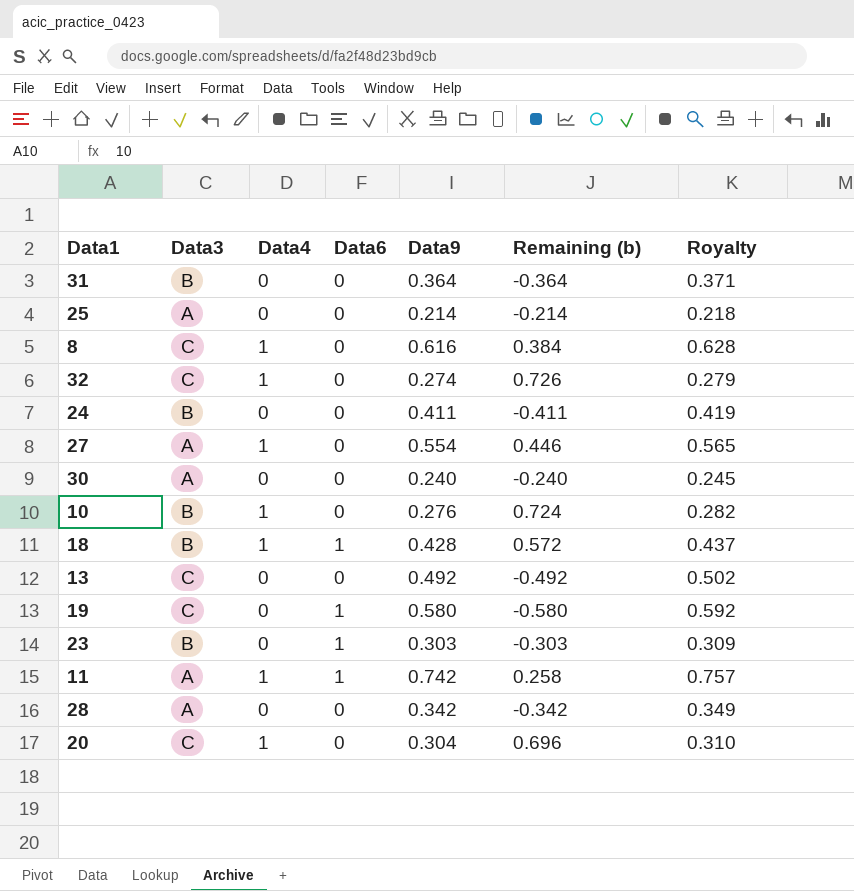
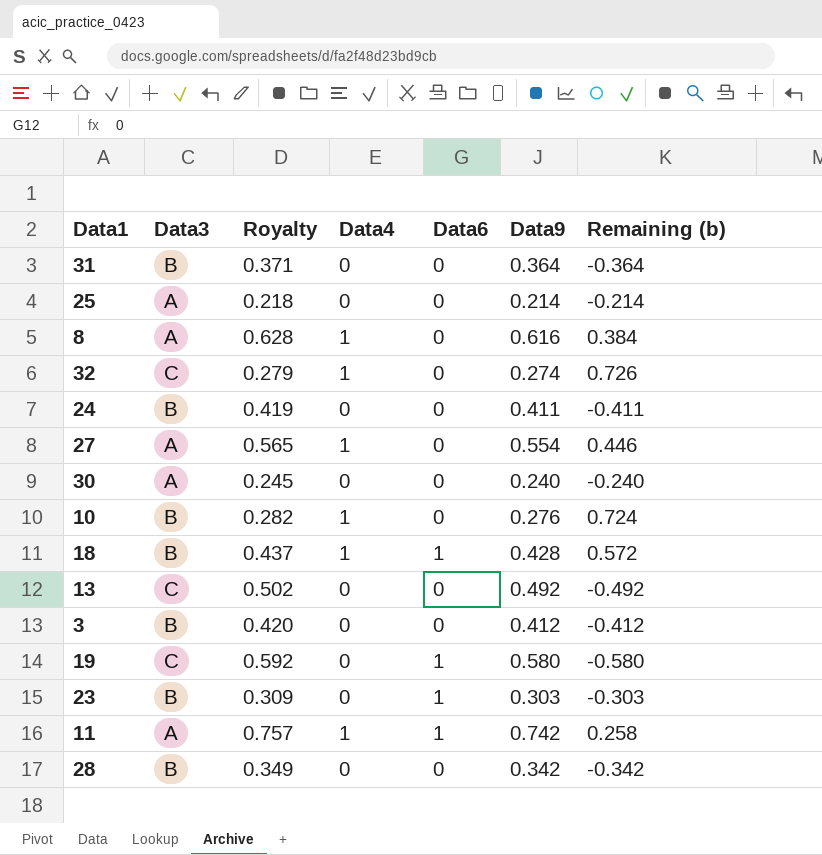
column Royalty | position: 7 -> 3
row 20: C | 1 | 0 | 0.304 | 0.696 | 0.310 -> none
8 | Data3: C -> A
row 3: none -> B | 0.420 | 0 | 0 | 0.412 | -0.412
28 | Data3: A -> B

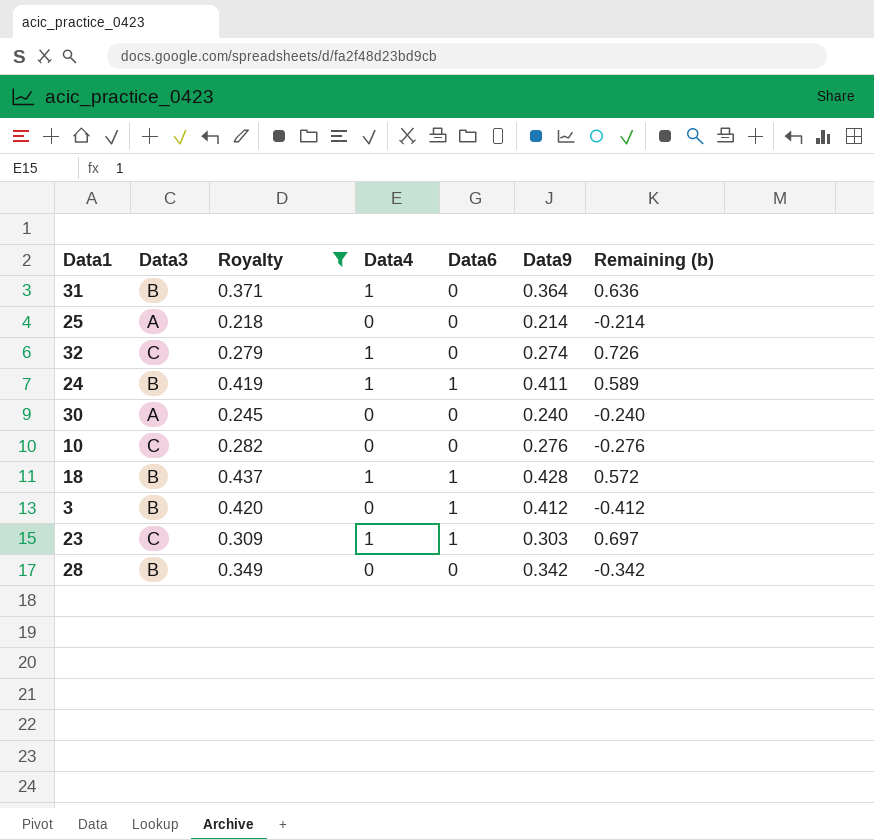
filter: none -> Royalty <= 0.437
31 | Data4: 0 -> 1
31 | Remaining (b): -0.364 -> 0.636
24 | Data4: 0 -> 1
24 | Data6: 0 -> 1
24 | Remaining (b): -0.411 -> 0.589
10 | Data3: B -> C
10 | Data4: 1 -> 0
10 | Remaining (b): 0.724 -> -0.276
3 | Data6: 0 -> 1
23 | Data3: B -> C
23 | Data4: 0 -> 1
23 | Remaining (b): -0.303 -> 0.697

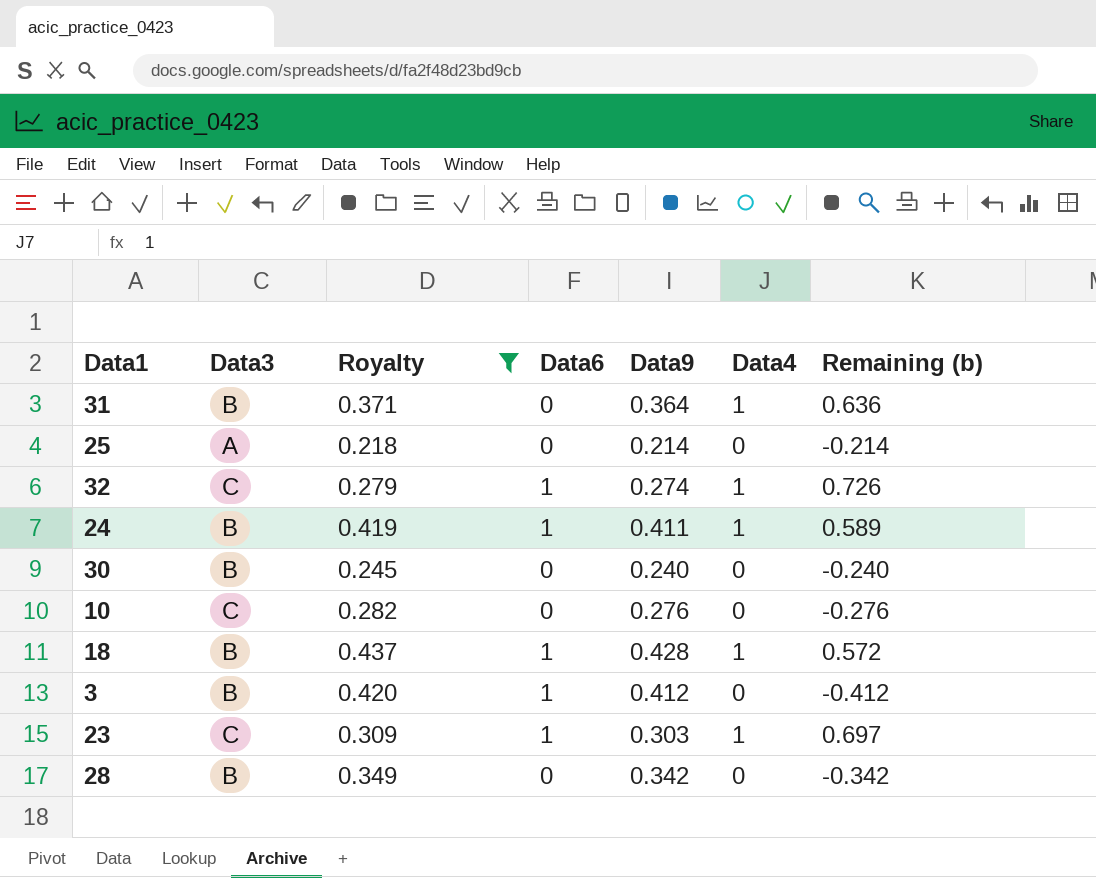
column Data4 | position: 4 -> 6
32 | Data6: 0 -> 1
30 | Data3: A -> B

